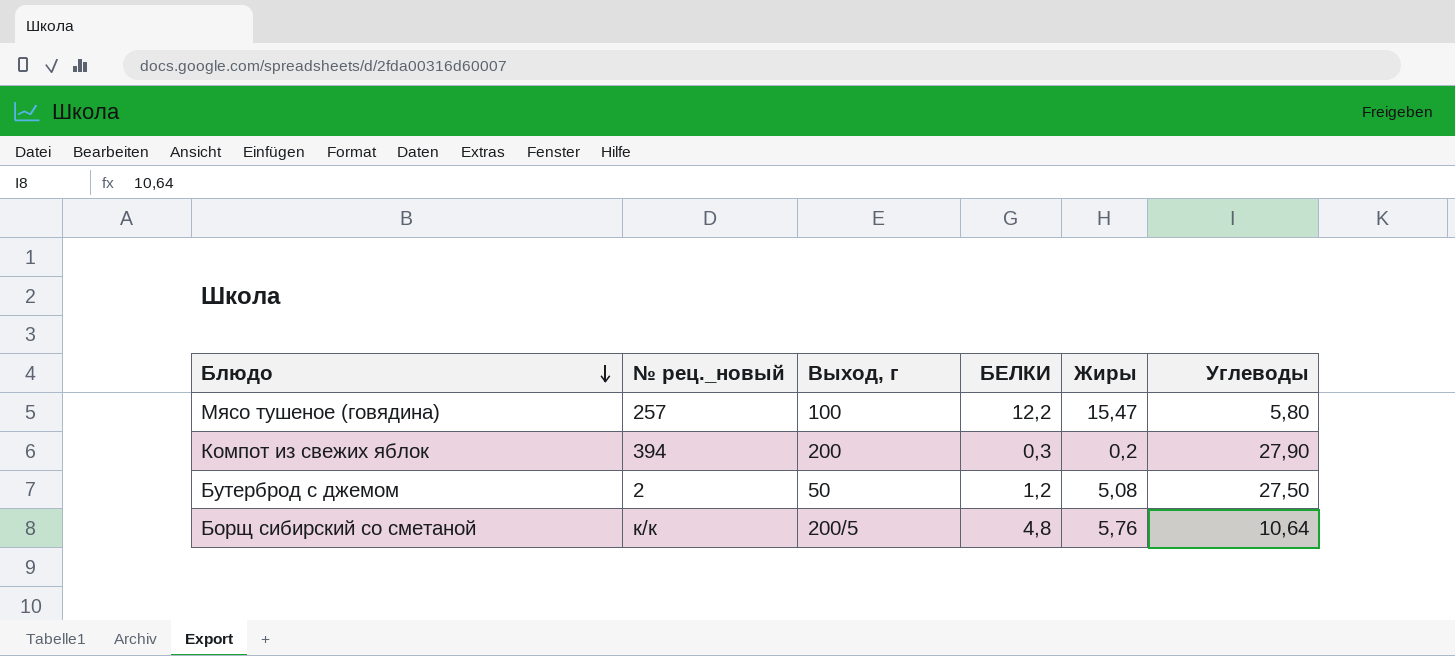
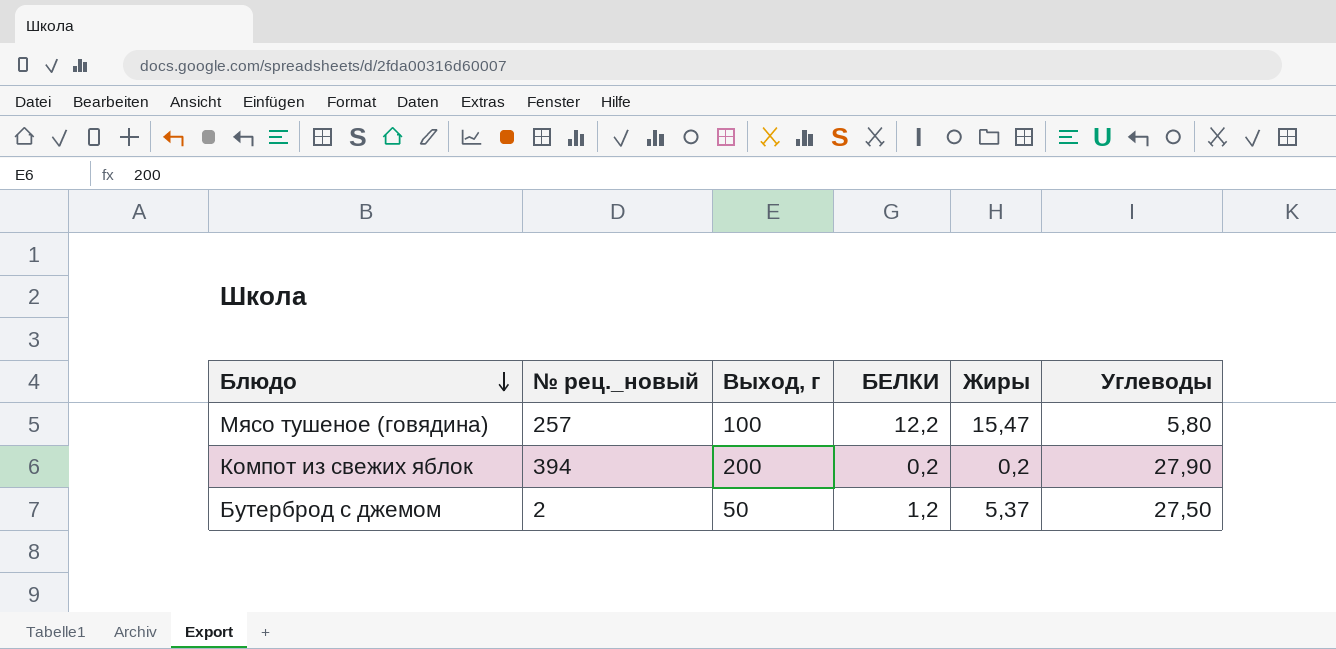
row Борщ сибирский со сметаной: к/к | 200/5 | 4,8 | 5,76 | 10,64 -> none
Компот из свежих яблок | БЕЛКИ: 0,3 -> 0,2
Бутерброд с джемом | Жиры: 5,08 -> 5,37

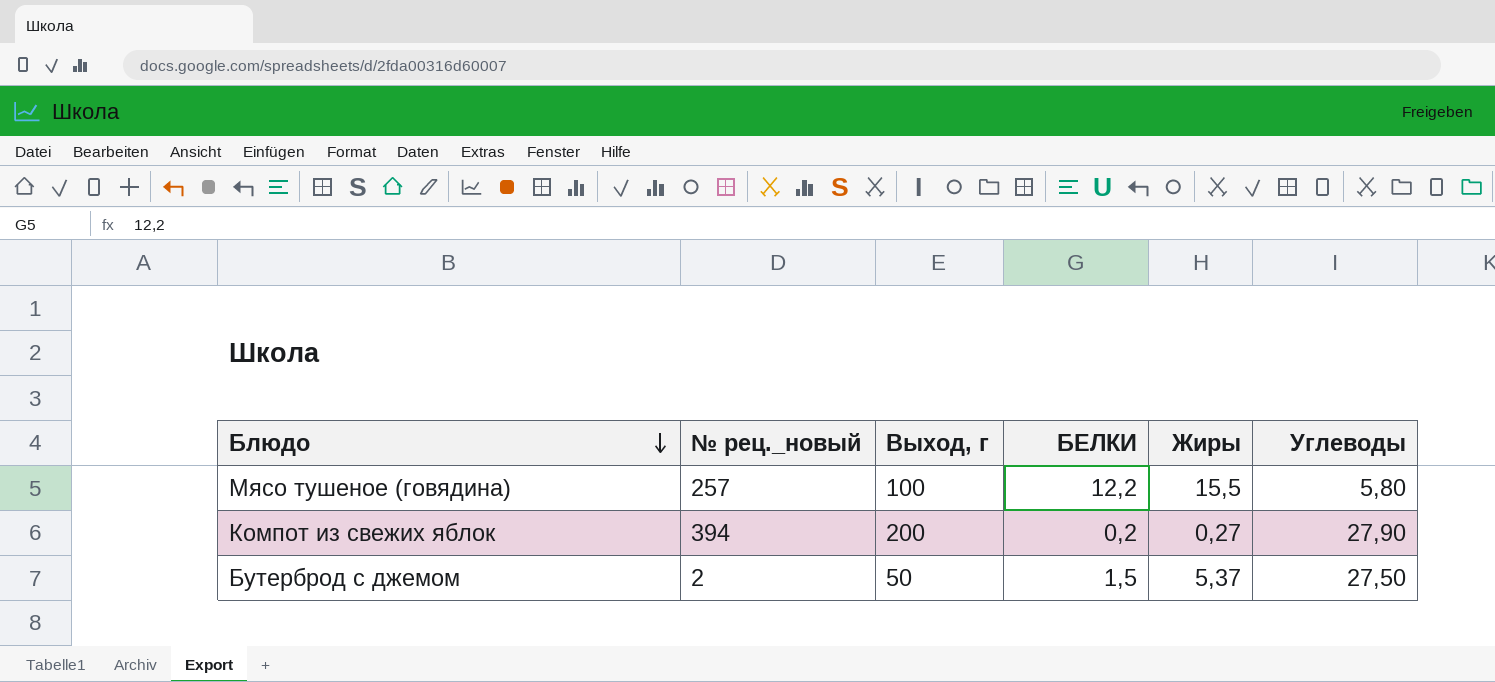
Мясо тушеное (говядина) | Жиры: 15,47 -> 15,5
Компот из свежих яблок | Жиры: 0,2 -> 0,27
Бутерброд с джемом | БЕЛКИ: 1,2 -> 1,5

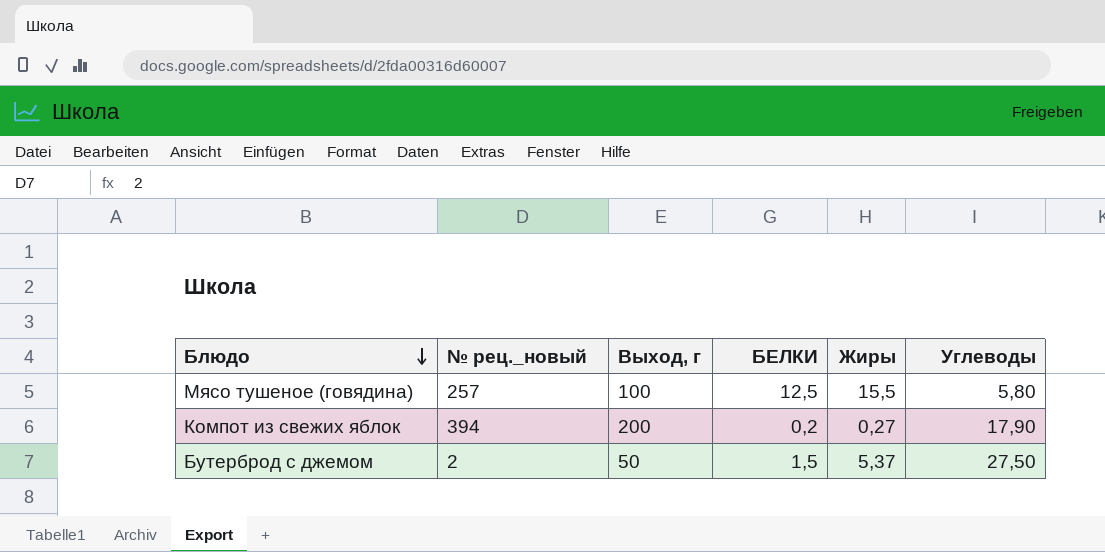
Мясо тушеное (говядина) | БЕЛКИ: 12,2 -> 12,5
Компот из свежих яблок | Углеводы: 27,90 -> 17,90

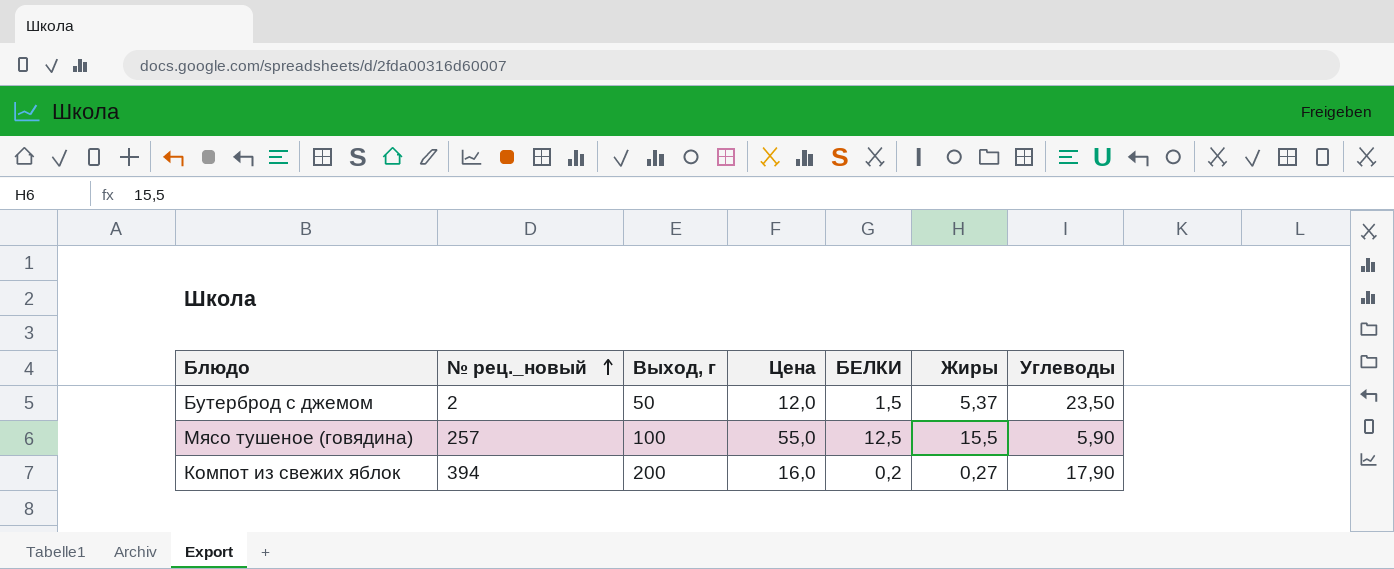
row order: Блюдо descending -> № рец._новый ascending
column Цена | position: none -> 4
Бутерброд с джемом | Углеводы: 27,50 -> 23,50
Мясо тушеное (говядина) | Углеводы: 5,80 -> 5,90

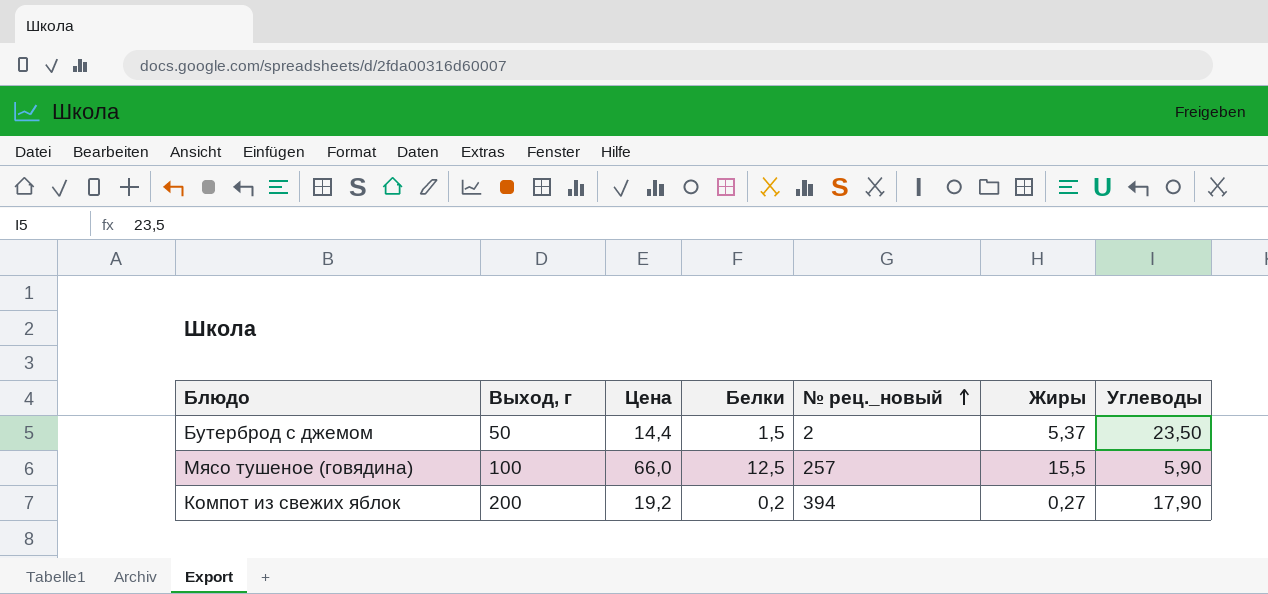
column name: БЕЛКИ -> Белки
column № рец._новый | position: 2 -> 5
Бутерброд с джемом | Цена: 12,0 -> 14,4
Мясо тушеное (говядина) | Цена: 55,0 -> 66,0
Компот из свежих яблок | Цена: 16,0 -> 19,2

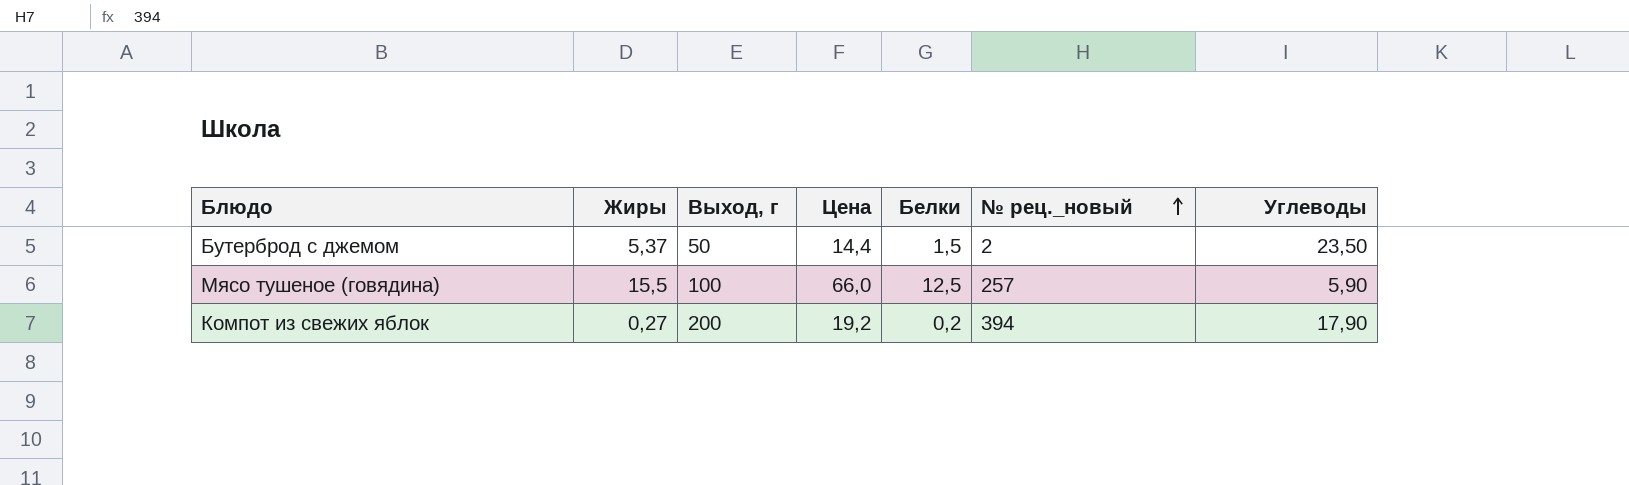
column Жиры | position: 6 -> 2

